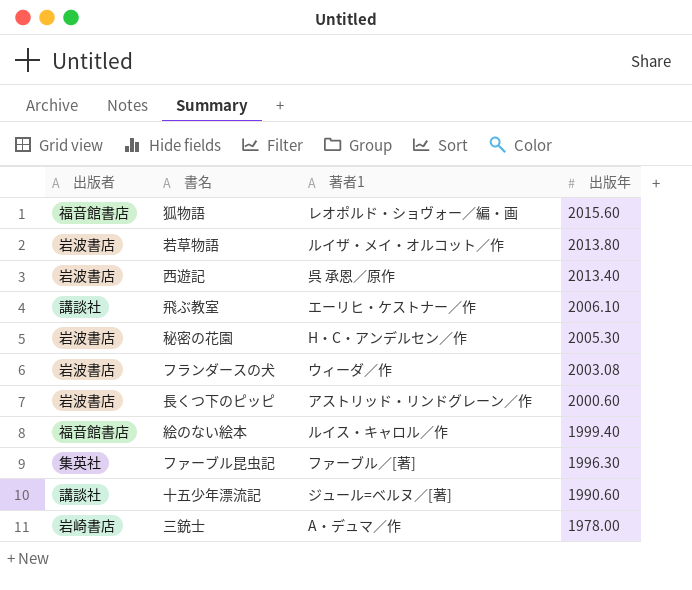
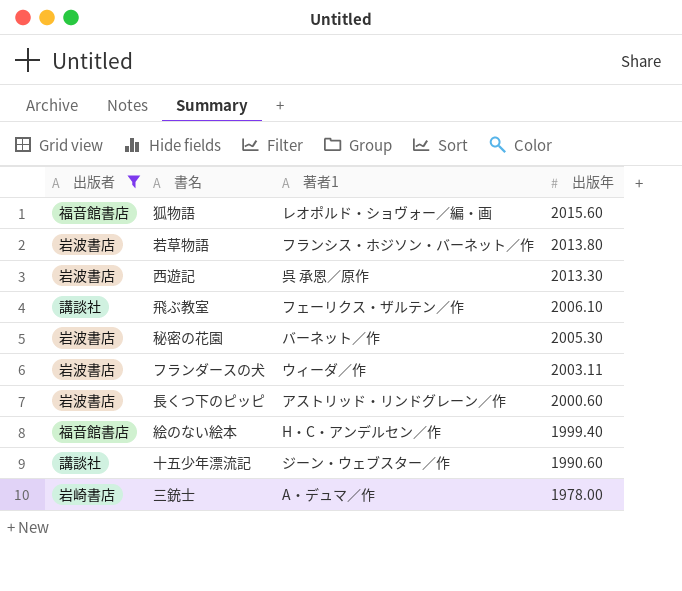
filter: none -> 出版者 != 集英社
若草物語 | 著者1: ルイザ・メイ・オルコット／作 -> フランシス・ホジソン・バーネット／作
西遊記 | 出版年: 2013.40 -> 2013.30
飛ぶ教室 | 著者1: エーリヒ・ケストナー／作 -> フェーリクス・ザルテン／作
秘密の花園 | 著者1: H・C・アンデルセン／作 -> バーネット／作
フランダースの犬 | 出版年: 2003.08 -> 2003.11
絵のない絵本 | 著者1: ルイス・キャロル／作 -> H・C・アンデルセン／作
十五少年漂流記 | 著者1: ジュール=ベルヌ／[著] -> ジーン・ウェブスター／作

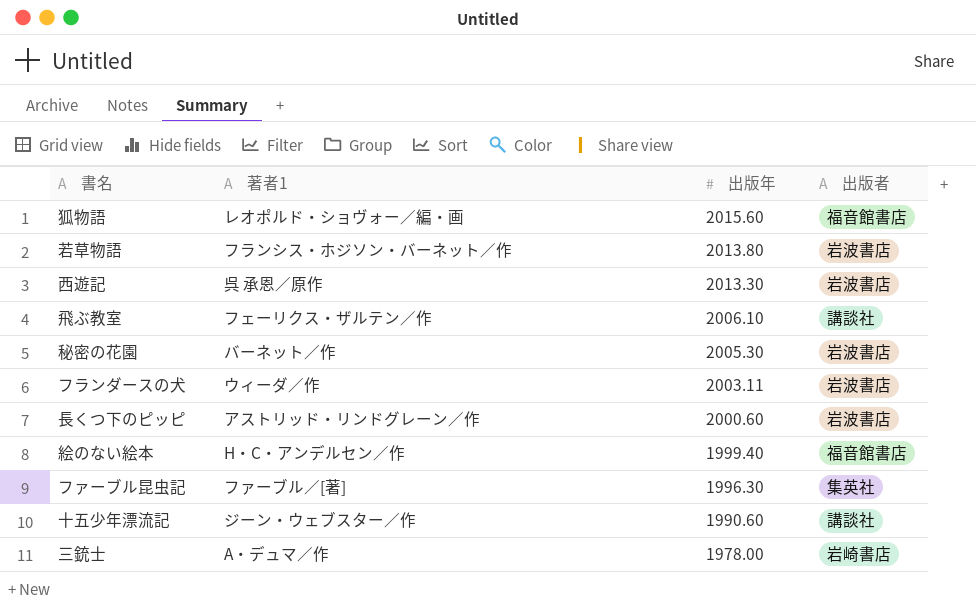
filter: 出版者 != 集英社 -> none
column 出版者 | position: 1 -> 4

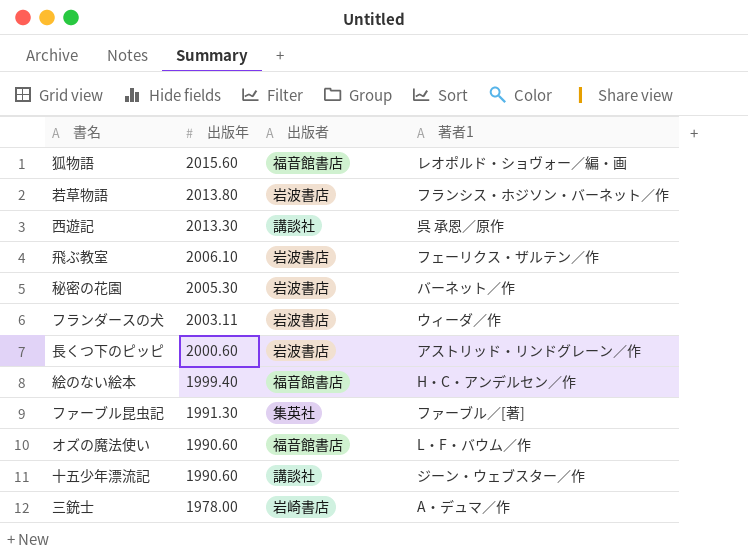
column 著者1 | position: 2 -> 4
西遊記 | 出版者: 岩波書店 -> 講談社
飛ぶ教室 | 出版者: 講談社 -> 岩波書店
ファーブル昆虫記 | 出版年: 1996.30 -> 1991.30
row オズの魔法使い: none -> 1990.60 | 福音館書店 | L・F・バウム／作

